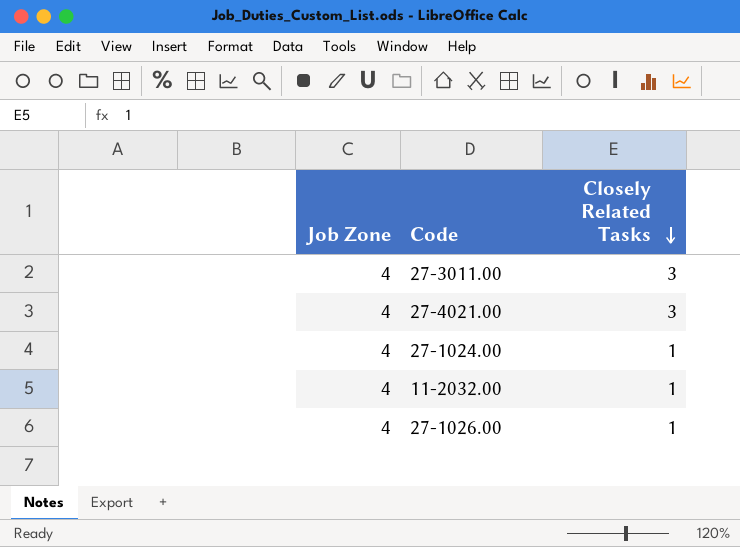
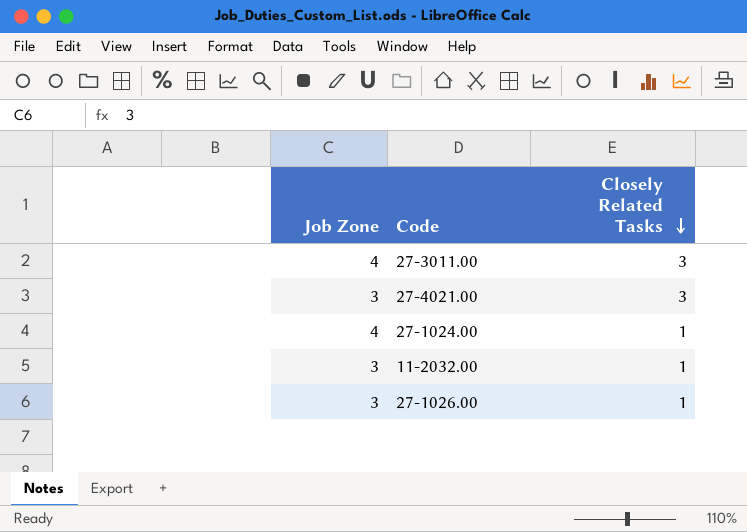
27-4021.00 | Job Zone: 4 -> 3
11-2032.00 | Job Zone: 4 -> 3
27-1026.00 | Job Zone: 4 -> 3

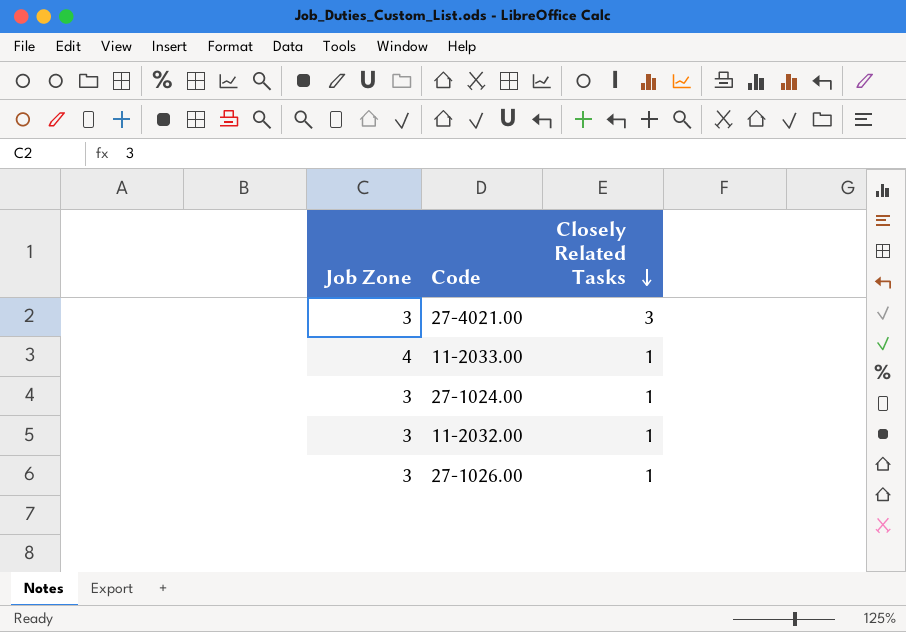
row 27-3011.00: 4 | 3 -> none
row 11-2033.00: none -> 4 | 1
27-1024.00 | Job Zone: 4 -> 3

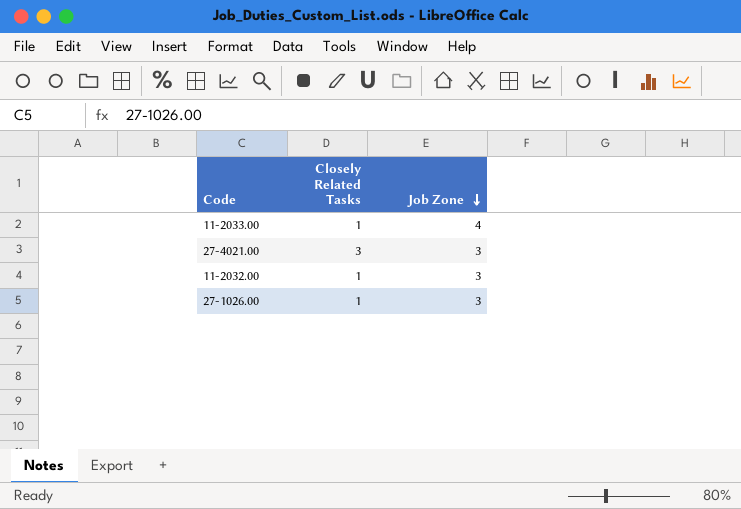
row order: Closely Related Tasks descending -> Job Zone descending
column Job Zone | position: 1 -> 3
row 27-1024.00: 3 | 1 -> none

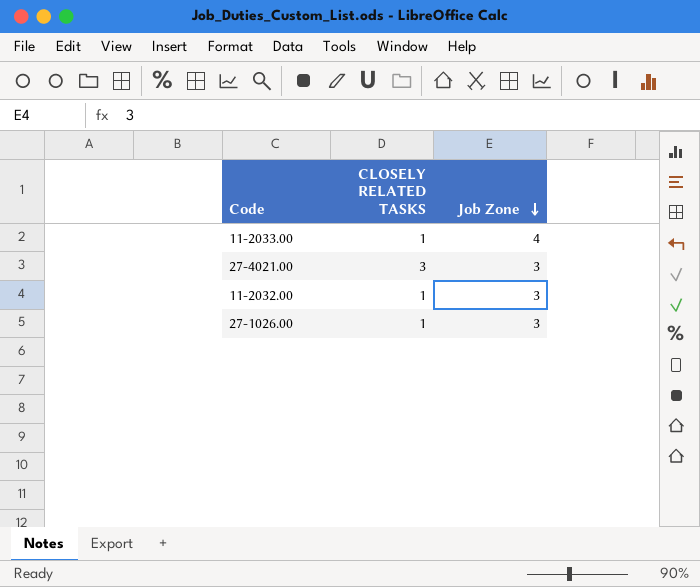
column name: Closely Related Tasks -> CLOSELY RELATED TASKS

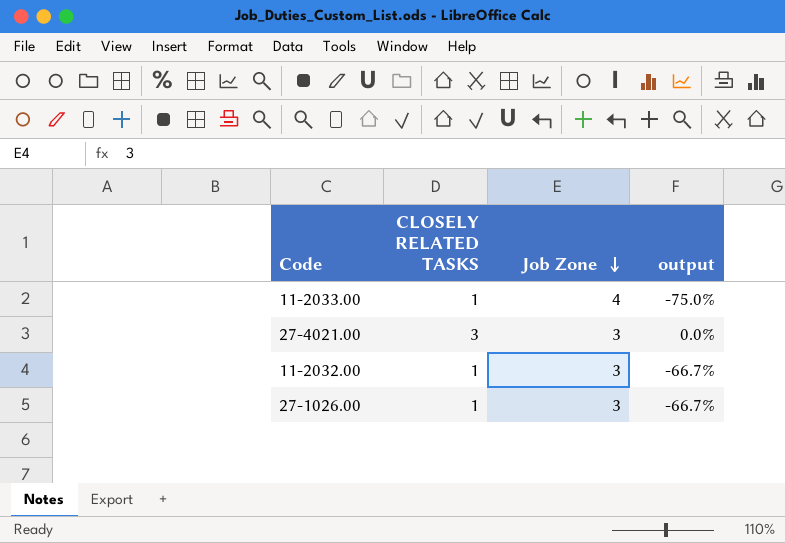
column output | formula: none -> ([CLOSELY RELATED TASKS] - [Job Zone]) / [Job Zone]

